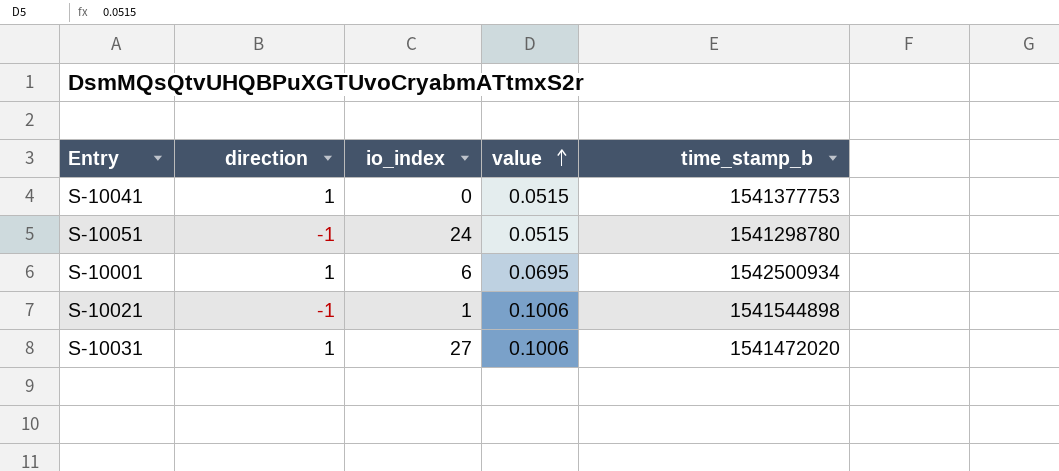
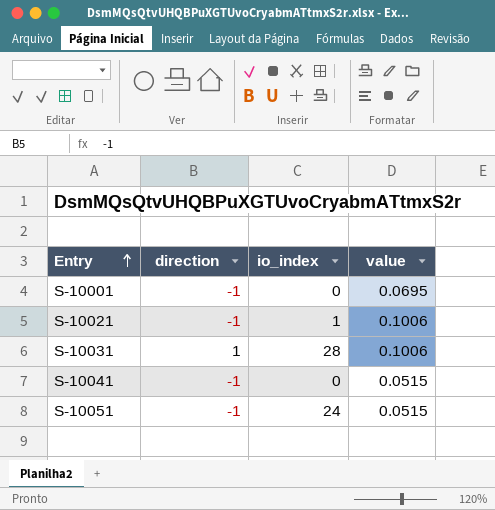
row order: value ascending -> Entry ascending
column time_stamp_b | position: 5 -> none
S-10001 | direction: 1 -> -1
S-10001 | io_index: 6 -> 0
S-10031 | io_index: 27 -> 28
S-10041 | direction: 1 -> -1

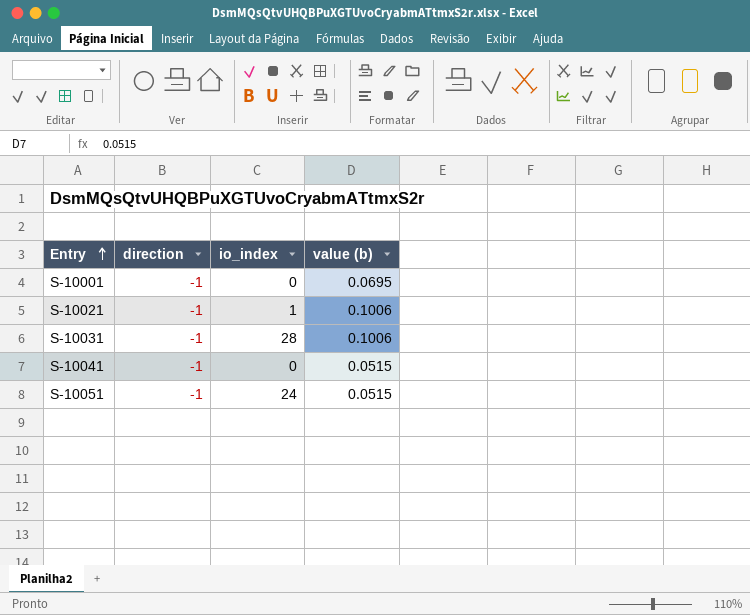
column name: value -> value (b)
S-10031 | direction: 1 -> -1

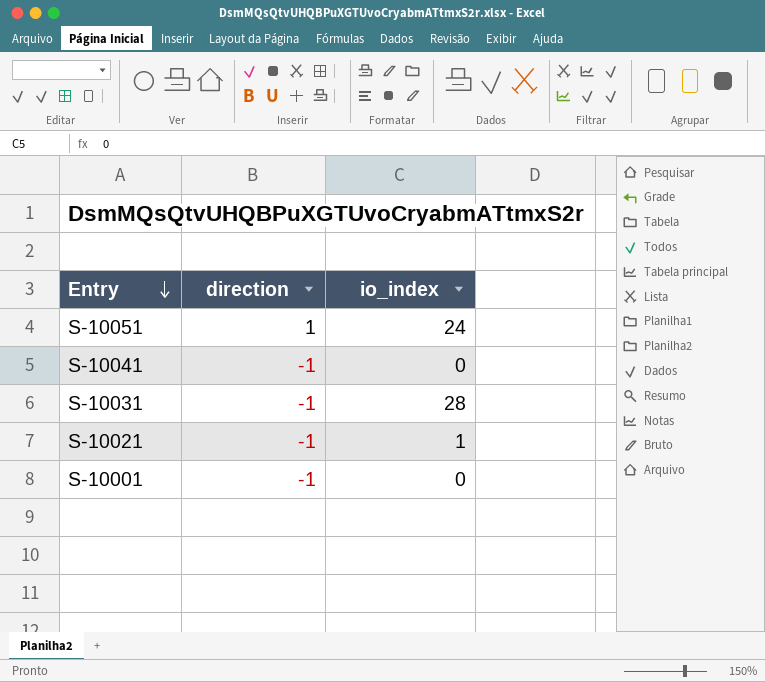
row order: Entry ascending -> Entry descending
column value (b) | position: 4 -> none
S-10051 | direction: -1 -> 1

